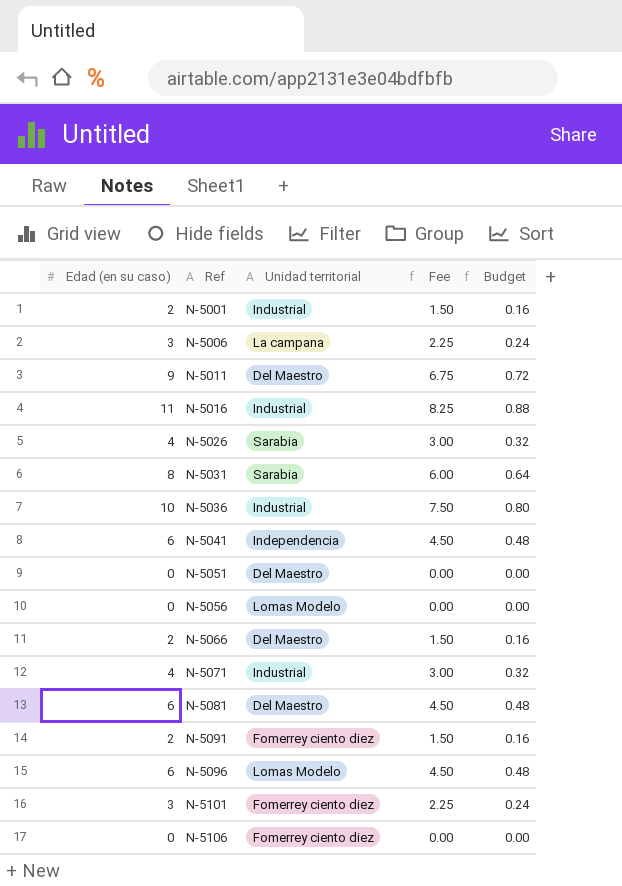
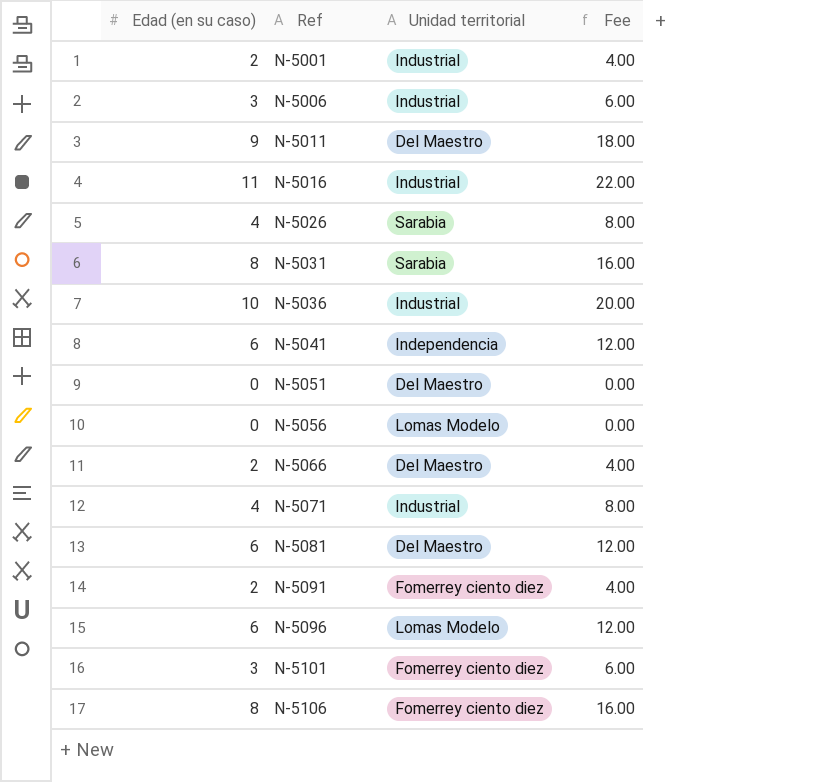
column Budget | formula: [Edad (en su caso)] * 0.08 -> none
column Fee | formula: [Edad (en su caso)] * 0.75 -> [Edad (en su caso)] * 2
N-5006 | Unidad territorial: La campana -> Industrial
N-5106 | Edad (en su caso): 0 -> 8

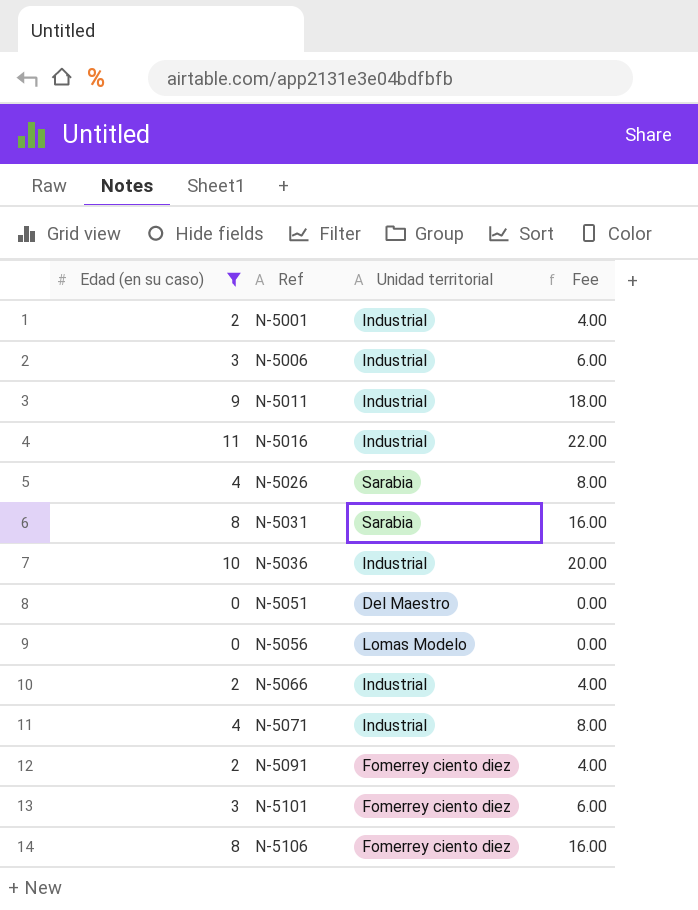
filter: none -> Edad (en su caso) != 6
N-5011 | Unidad territorial: Del Maestro -> Industrial
N-5066 | Unidad territorial: Del Maestro -> Industrial

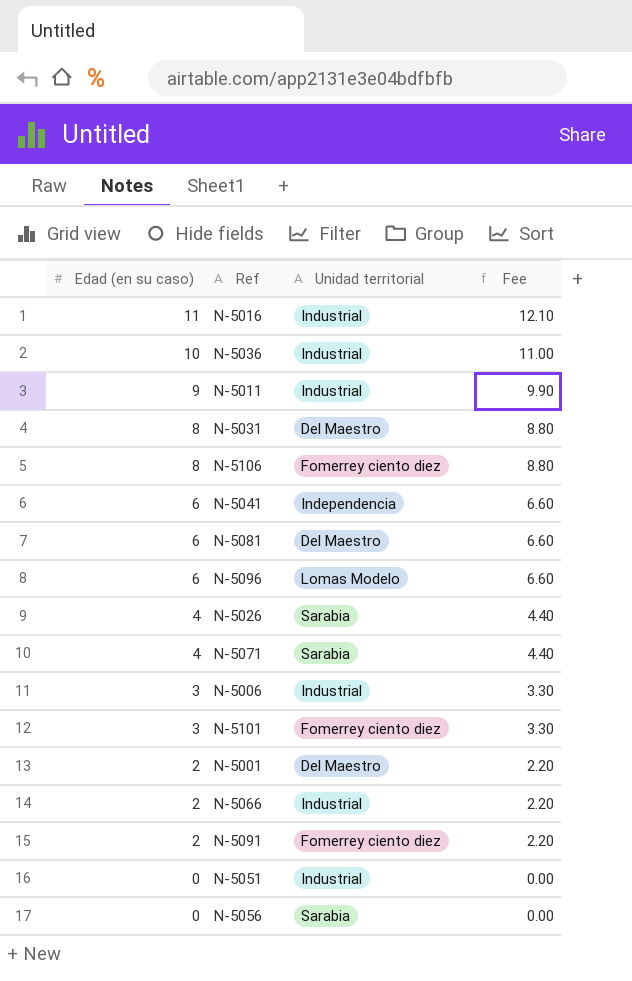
filter: Edad (en su caso) != 6 -> none
row order: Ref ascending -> Edad (en su caso) descending
column Fee | formula: [Edad (en su caso)] * 2 -> [Edad (en su caso)] * 1.1
N-5031 | Unidad territorial: Sarabia -> Del Maestro
N-5071 | Unidad territorial: Industrial -> Sarabia
N-5001 | Unidad territorial: Industrial -> Del Maestro
N-5051 | Unidad territorial: Del Maestro -> Industrial
N-5056 | Unidad territorial: Lomas Modelo -> Sarabia

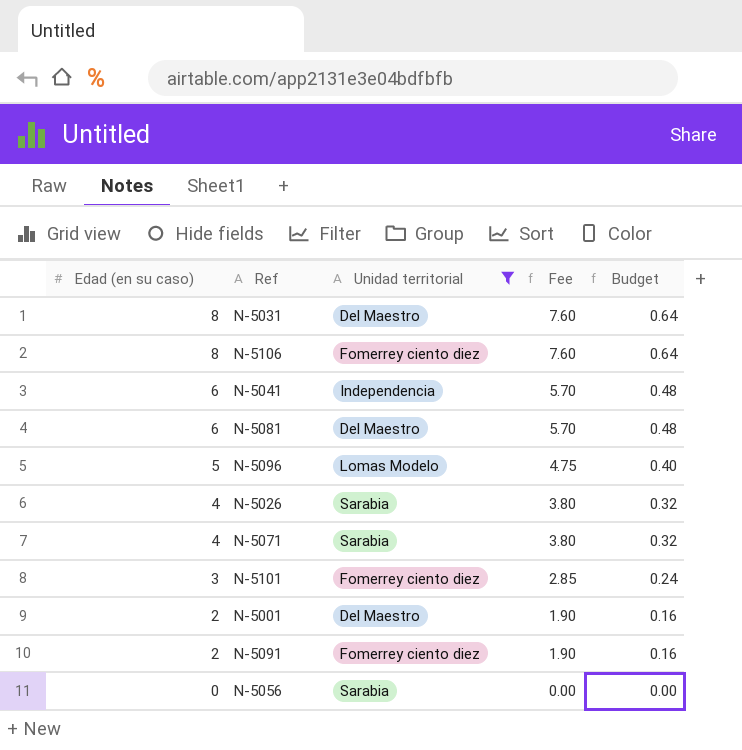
filter: none -> Unidad territorial != Industrial
column Fee | formula: [Edad (en su caso)] * 1.1 -> [Edad (en su caso)] * 0.95
column Budget | formula: none -> [Edad (en su caso)] * 0.08
N-5096 | Edad (en su caso): 6 -> 5

